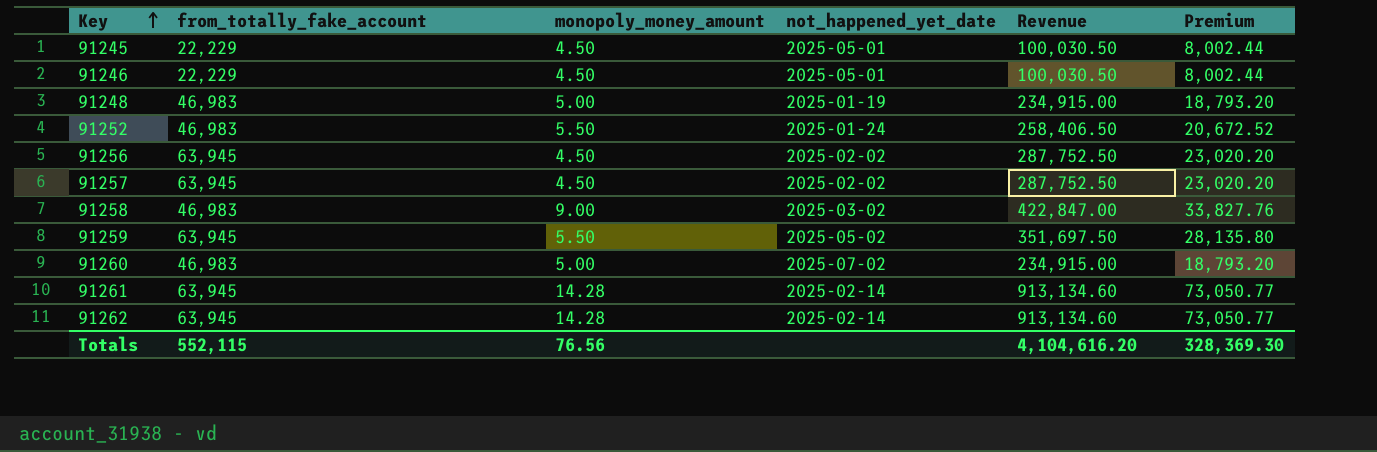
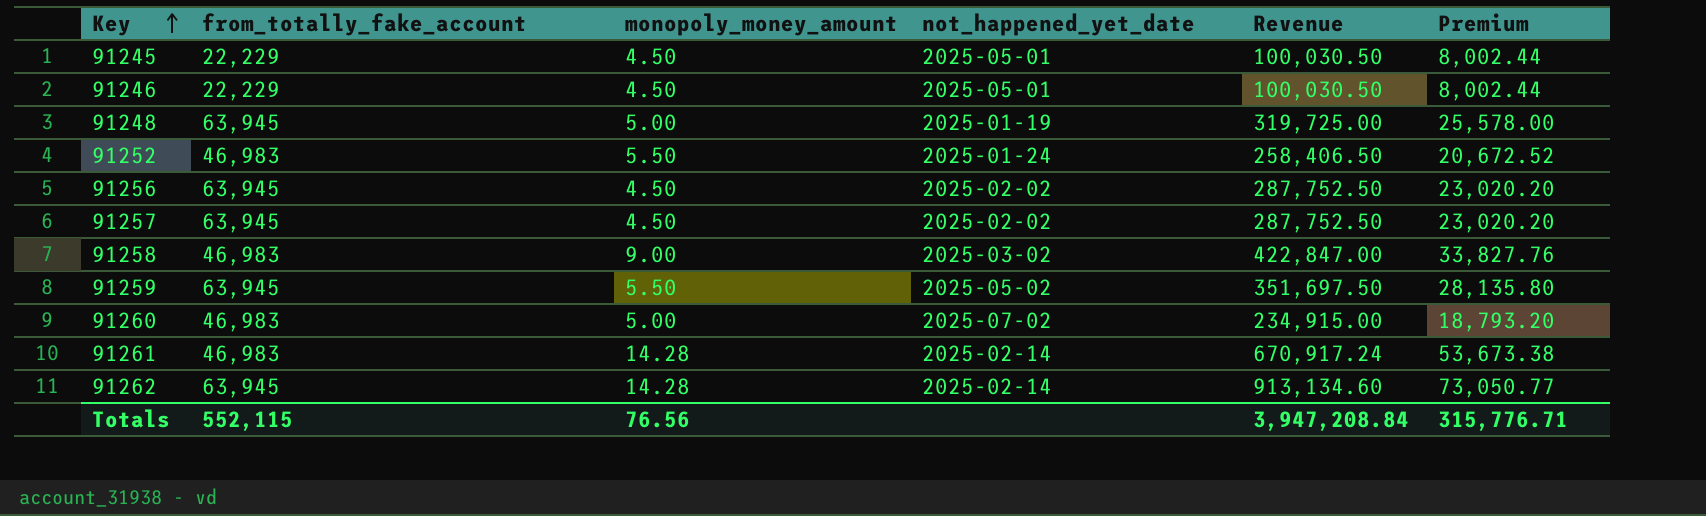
91248 | from_totally_fake_account: 46,983 -> 63,945
91248 | Revenue: 234,915.00 -> 319,725.00
91248 | Premium: 18,793.20 -> 25,578.00
91261 | from_totally_fake_account: 63,945 -> 46,983
91261 | Revenue: 913,134.60 -> 670,917.24
91261 | Premium: 73,050.77 -> 53,673.38
Totals | Revenue: 4,104,616.20 -> 3,947,208.84
Totals | Premium: 328,369.30 -> 315,776.71

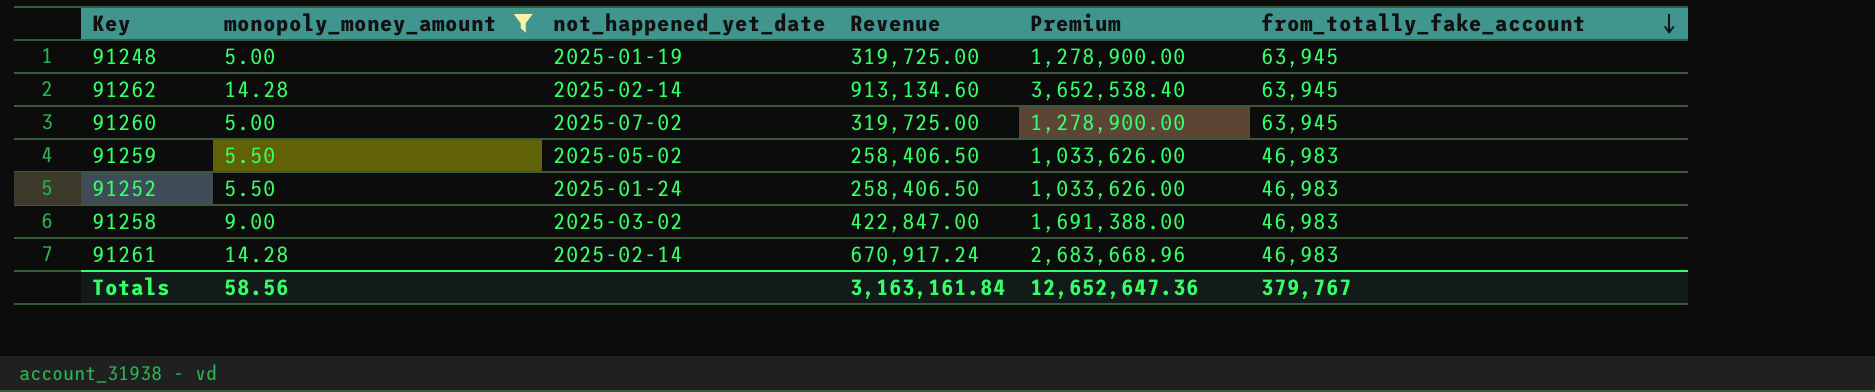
filter: none -> monopoly_money_amount != 4.50
row order: Key ascending -> from_totally_fake_account descending
column Premium | formula: [Revenue] * 0.08 -> [Revenue] * 4
column from_totally_fake_account | position: 2 -> 6
91260 | Revenue: 234,915.00 -> 319,725.00
91260 | from_totally_fake_account: 46,983 -> 63,945
91259 | Revenue: 351,697.50 -> 258,406.50
91259 | from_totally_fake_account: 63,945 -> 46,983
Totals | monopoly_money_amount: 76.56 -> 58.56
Totals | Revenue: 3,947,208.84 -> 3,163,161.84
Totals | Premium: 315,776.71 -> 12,652,647.36
Totals | from_totally_fake_account: 552,115 -> 379,767

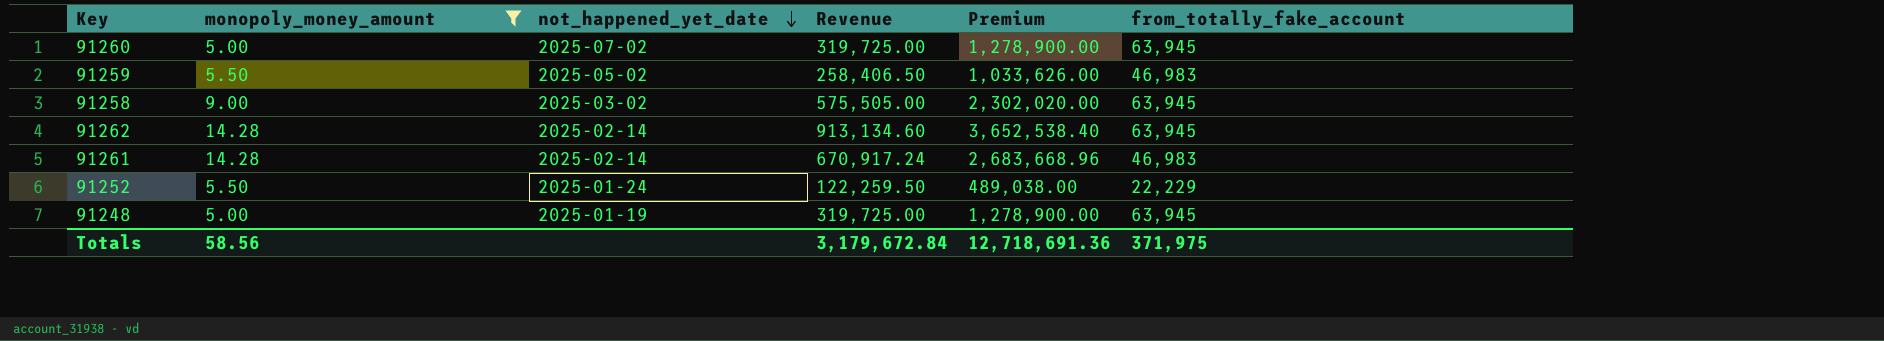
row order: from_totally_fake_account descending -> not_happened_yet_date descending
91258 | Revenue: 422,847.00 -> 575,505.00
91258 | Premium: 1,691,388.00 -> 2,302,020.00
91258 | from_totally_fake_account: 46,983 -> 63,945
91252 | Revenue: 258,406.50 -> 122,259.50
91252 | Premium: 1,033,626.00 -> 489,038.00
91252 | from_totally_fake_account: 46,983 -> 22,229
Totals | Revenue: 3,163,161.84 -> 3,179,672.84
Totals | Premium: 12,652,647.36 -> 12,718,691.36
Totals | from_totally_fake_account: 379,767 -> 371,975

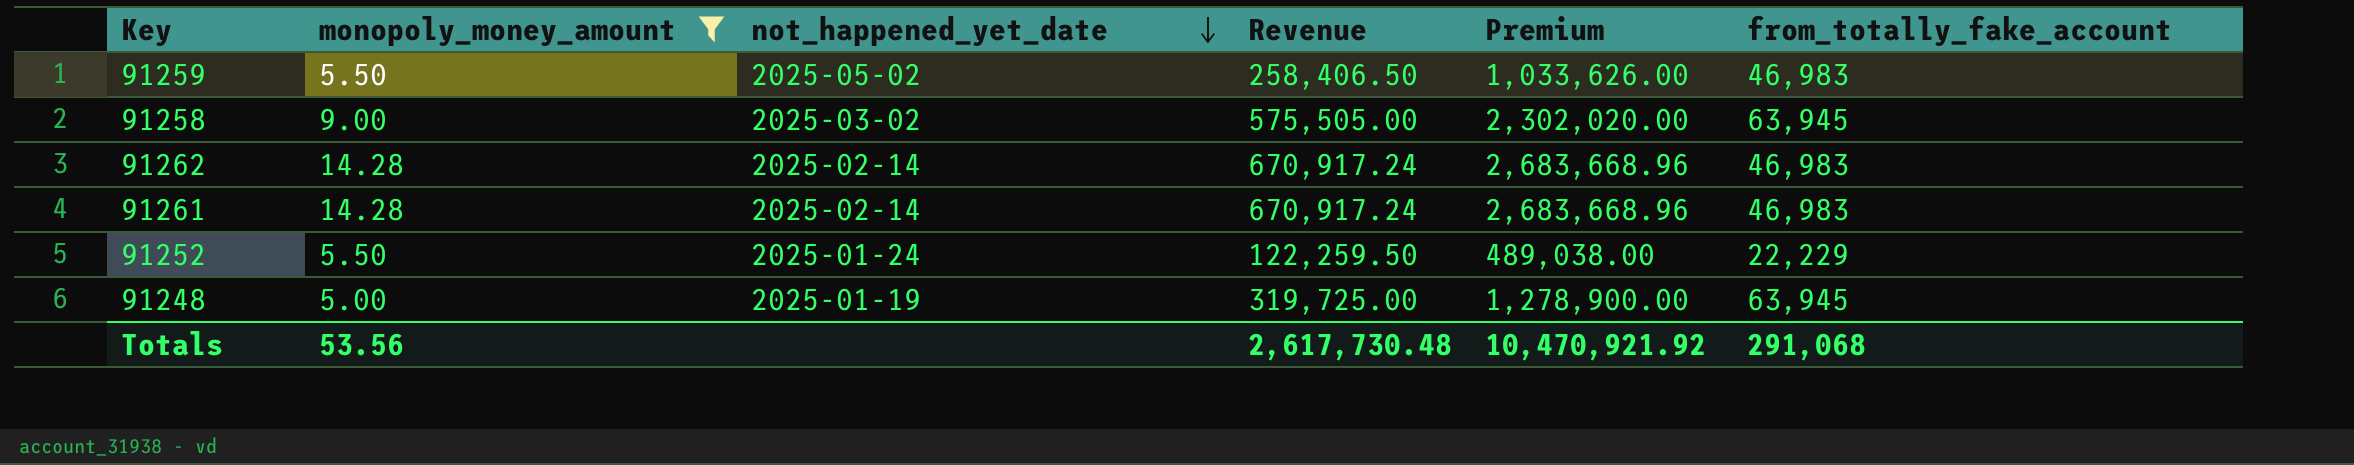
row 91260: 5.00 | 2025-07-02 | 319,725.00 | 1,278,900.00 | 63,945 -> none
91262 | Revenue: 913,134.60 -> 670,917.24
91262 | Premium: 3,652,538.40 -> 2,683,668.96
91262 | from_totally_fake_account: 63,945 -> 46,983
Totals | monopoly_money_amount: 58.56 -> 53.56
Totals | Revenue: 3,179,672.84 -> 2,617,730.48
Totals | Premium: 12,718,691.36 -> 10,470,921.92
Totals | from_totally_fake_account: 371,975 -> 291,068

